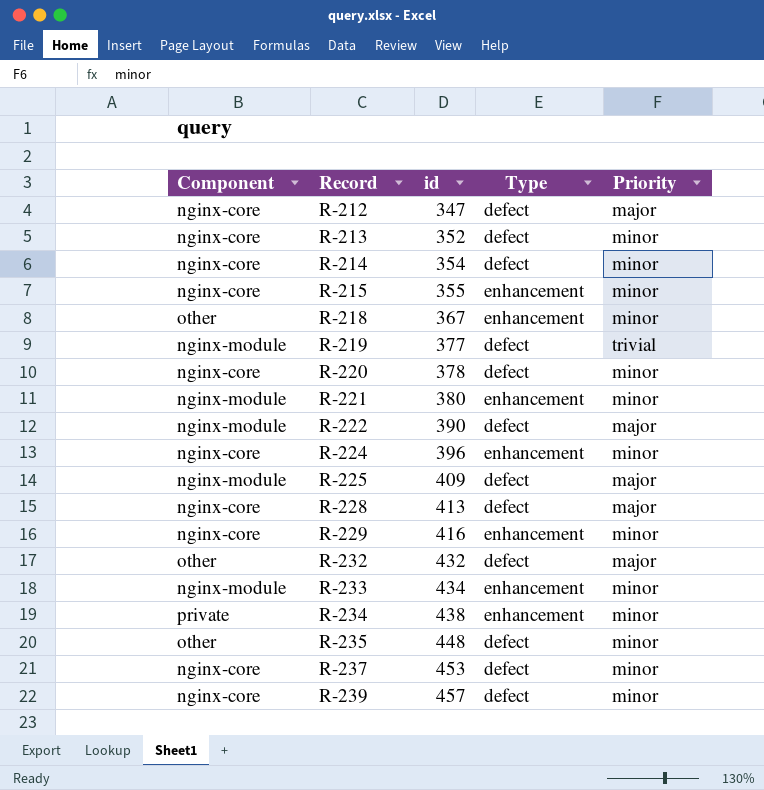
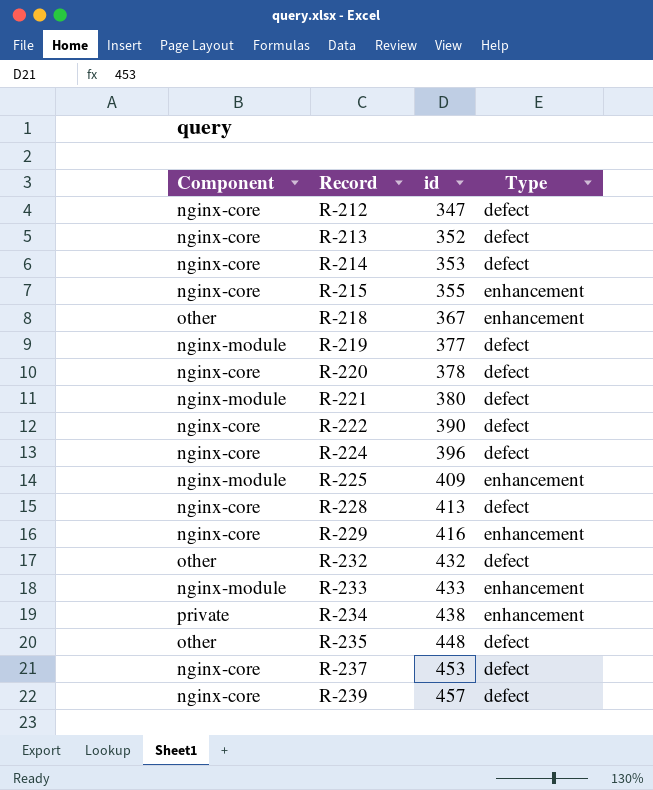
column Priority | position: 5 -> none
R-214 | id: 354 -> 353
R-221 | Type: enhancement -> defect
R-222 | Component: nginx-module -> nginx-core
R-224 | Type: enhancement -> defect
R-225 | Type: defect -> enhancement
R-233 | id: 434 -> 433

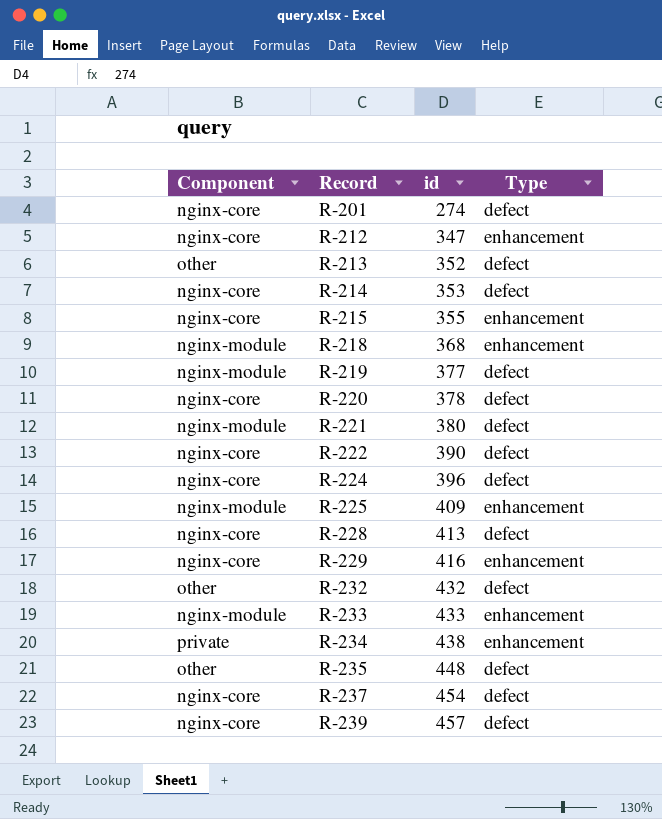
row R-201: none -> nginx-core | 274 | defect
R-212 | Type: defect -> enhancement
R-213 | Component: nginx-core -> other
R-218 | Component: other -> nginx-module
R-218 | id: 367 -> 368
R-237 | id: 453 -> 454

